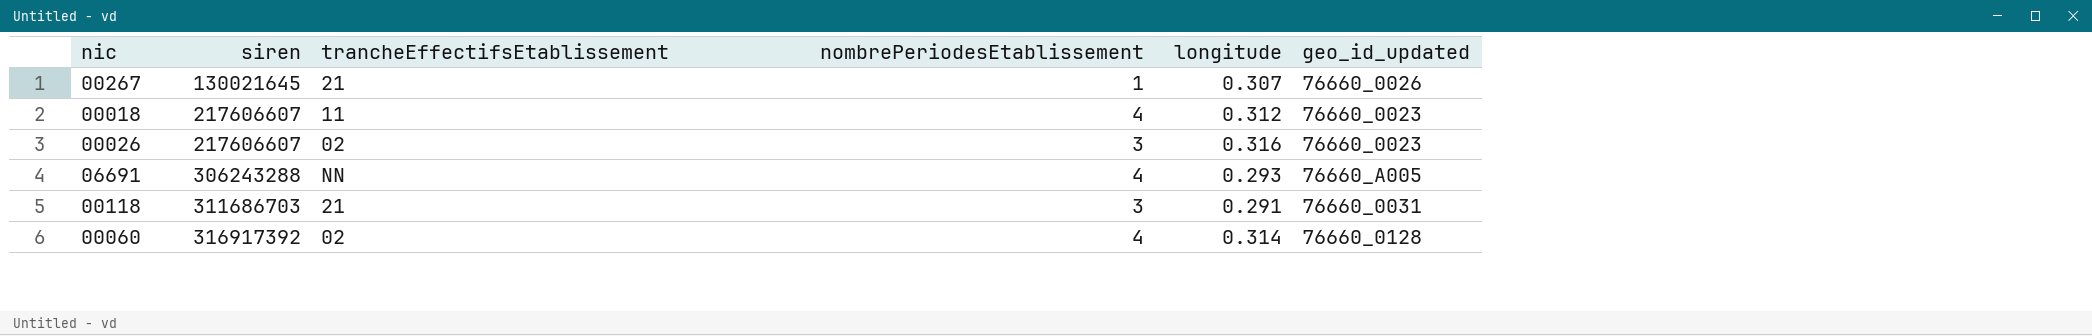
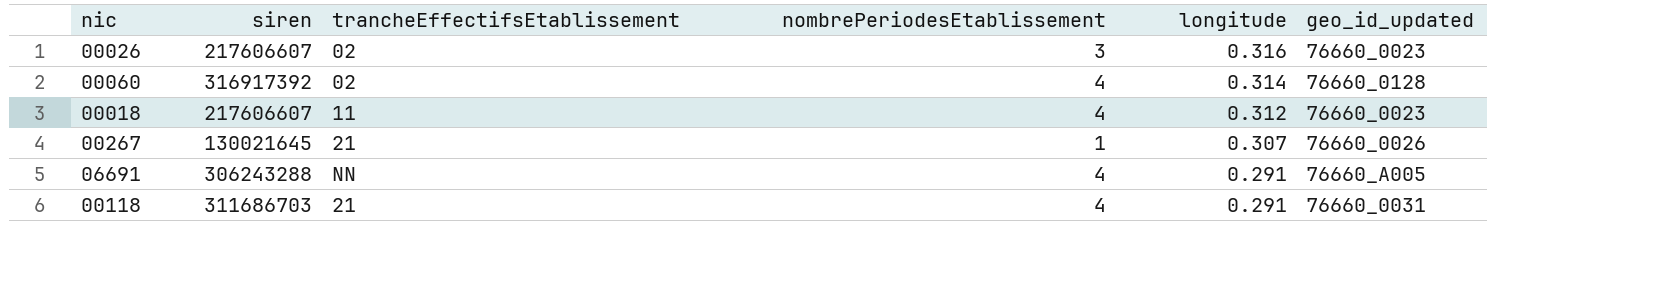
row order: siren ascending -> longitude descending
06691 | longitude: 0.293 -> 0.291
00118 | nombrePeriodesEtablissement: 3 -> 4

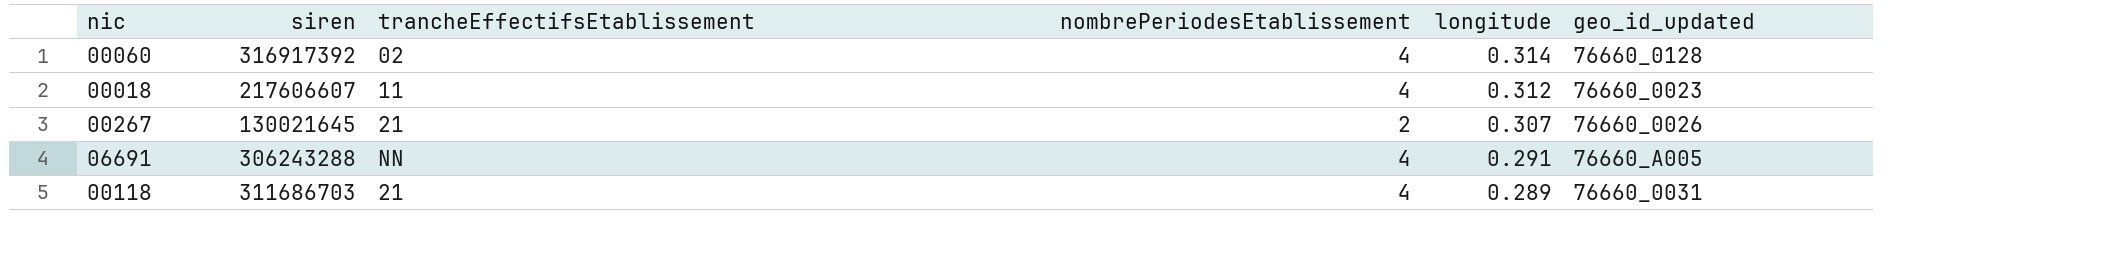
row 00026: 217606607 | 02 | 3 | 0.316 | 76660_0023 -> none
00267 | nombrePeriodesEtablissement: 1 -> 2
00118 | longitude: 0.291 -> 0.289

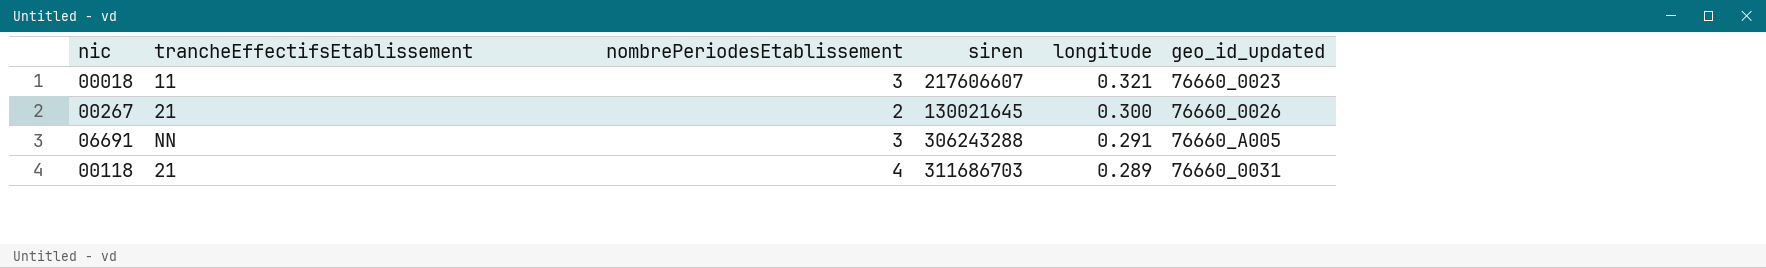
column siren | position: 2 -> 4
row 00060: 316917392 | 02 | 4 | 0.314 | 76660_0128 -> none
00018 | nombrePeriodesEtablissement: 4 -> 3
00018 | longitude: 0.312 -> 0.321
00267 | longitude: 0.307 -> 0.300
06691 | nombrePeriodesEtablissement: 4 -> 3

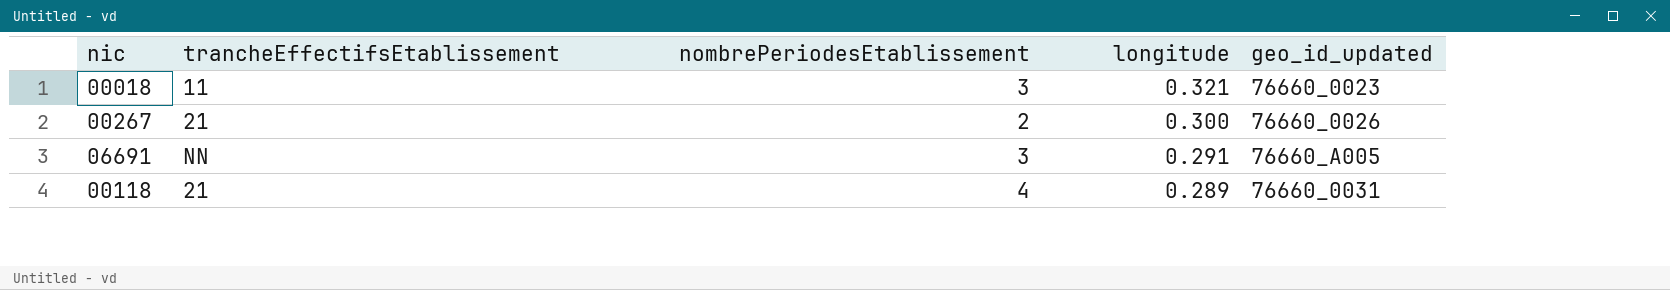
column siren | position: 4 -> none

